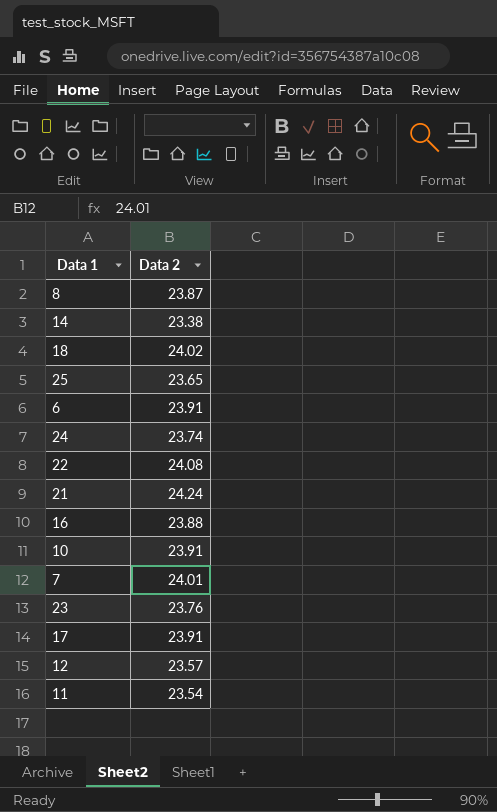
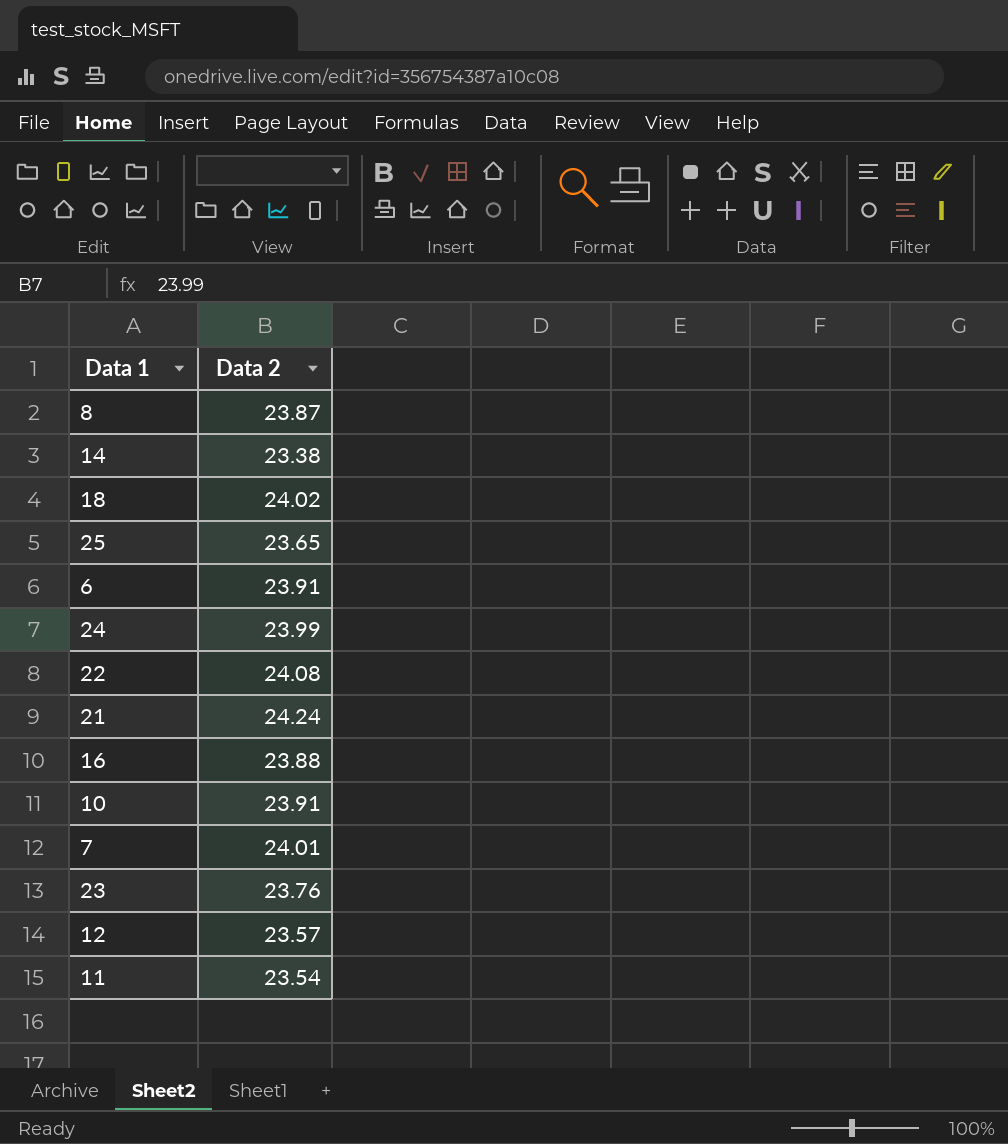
row 17: 23.91 -> none
24 | Data 2: 23.74 -> 23.99

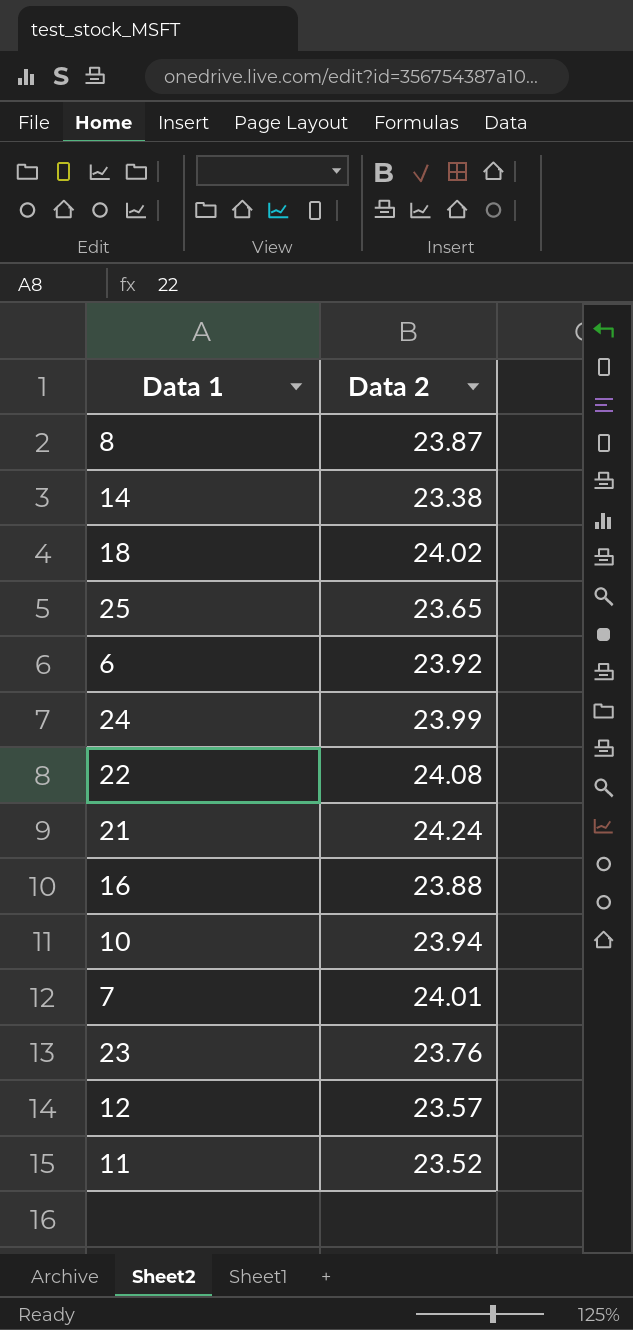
6 | Data 2: 23.91 -> 23.92
10 | Data 2: 23.91 -> 23.94
11 | Data 2: 23.54 -> 23.52

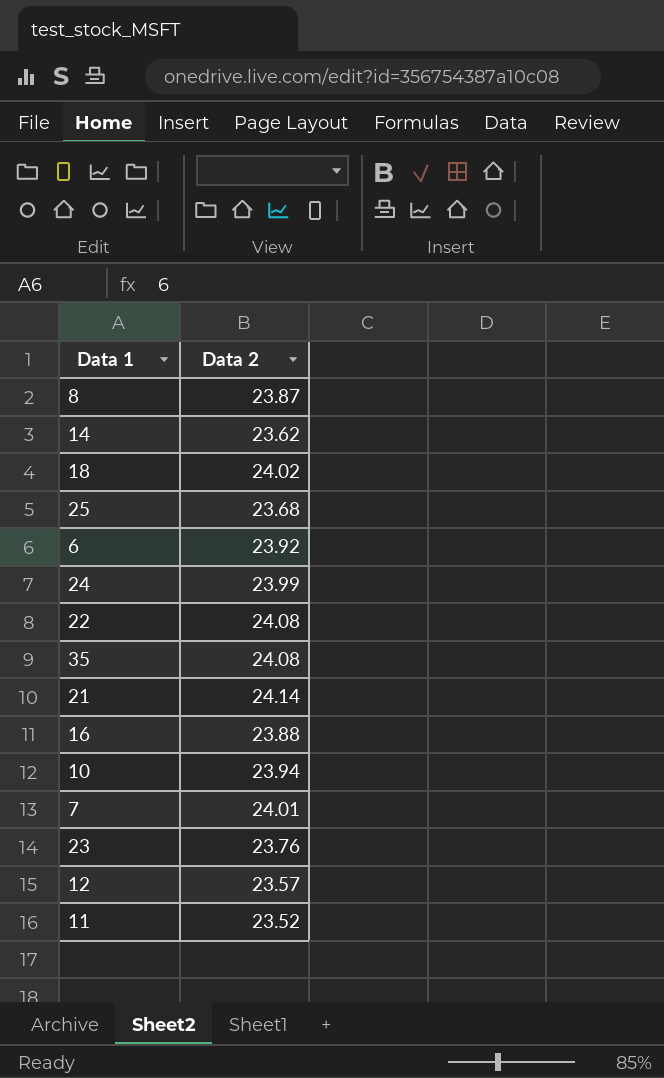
14 | Data 2: 23.38 -> 23.62
25 | Data 2: 23.65 -> 23.68
row 35: none -> 24.08
21 | Data 2: 24.24 -> 24.14

